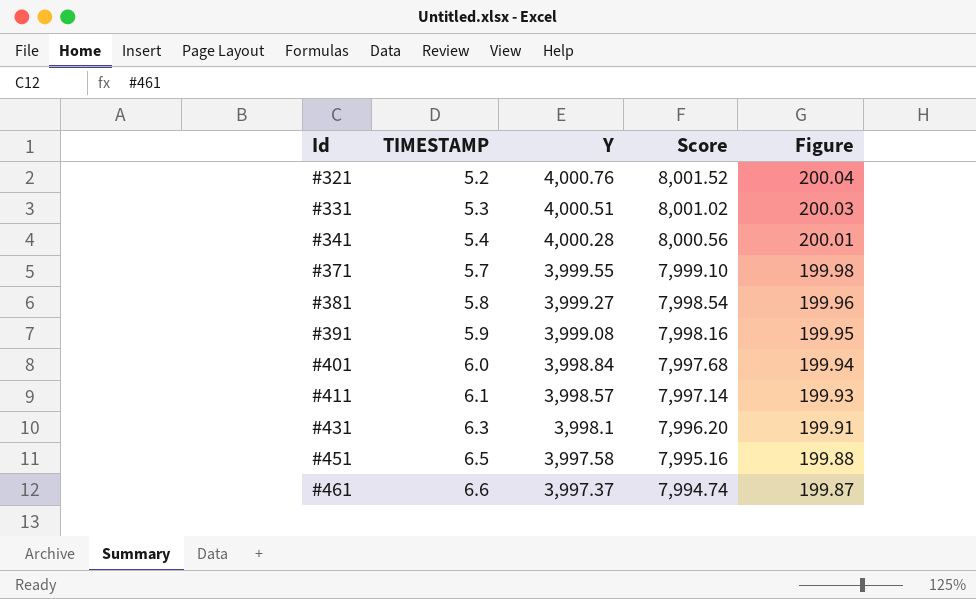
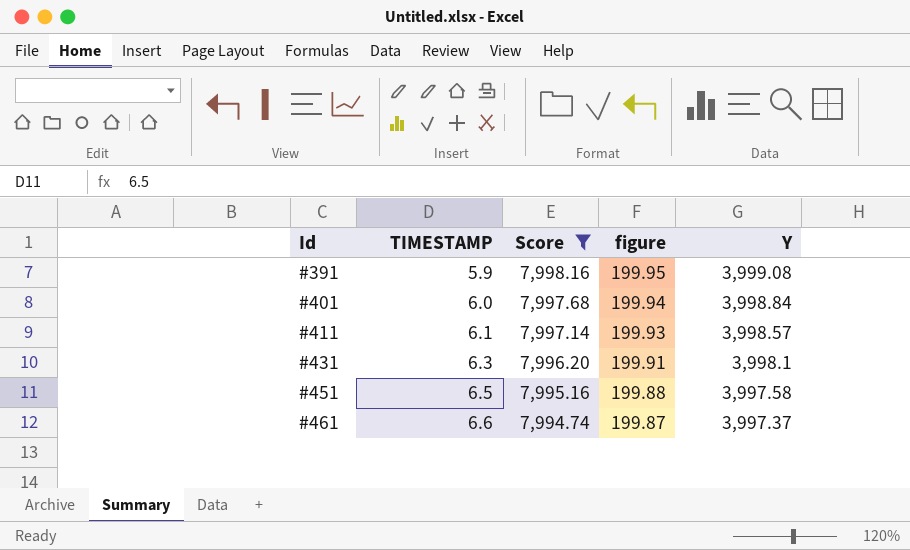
filter: none -> Score <= 7,998.16
column name: Figure -> figure
column Y | position: 3 -> 5

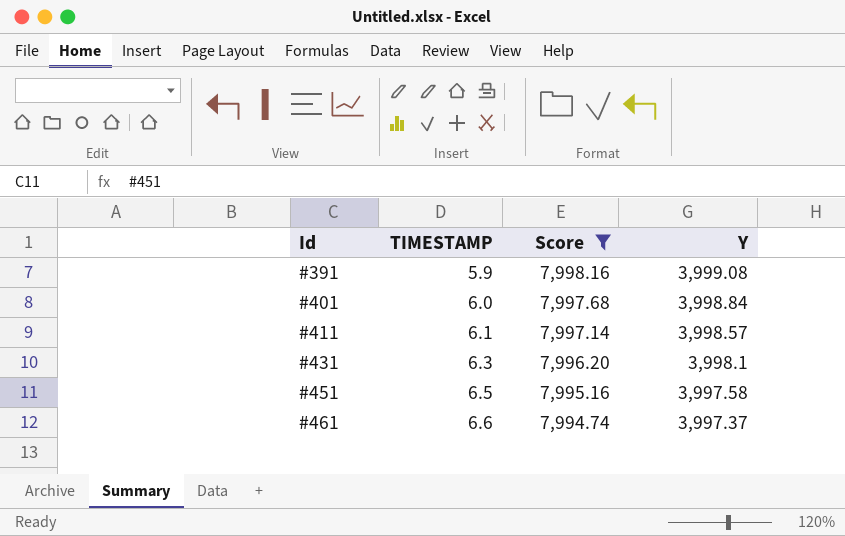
column figure | formula: [Y] * 0.05 -> none

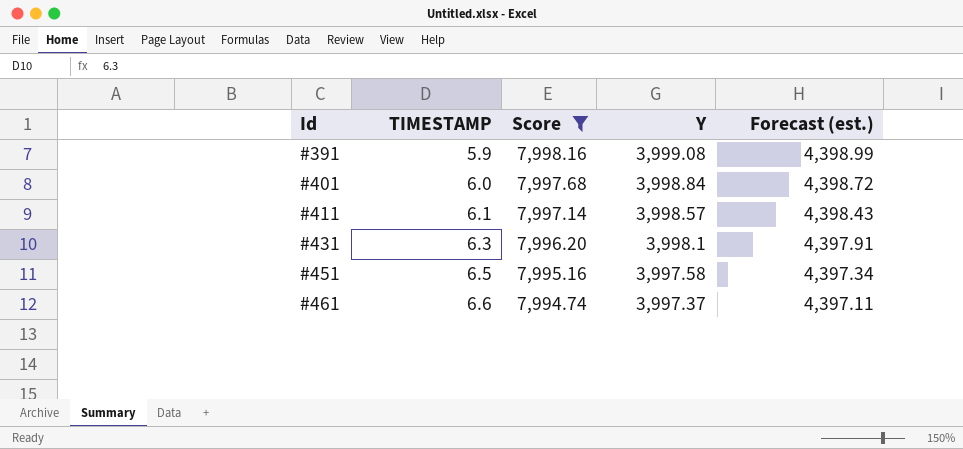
column Forecast (est.) | formula: none -> [Y] * 1.1

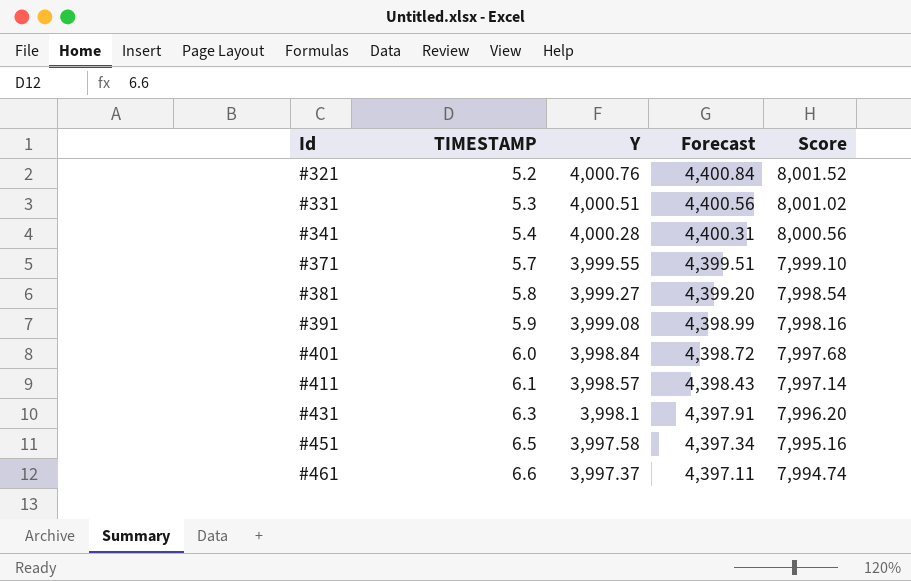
filter: Score <= 7,998.16 -> none
column name: Forecast (est.) -> Forecast
column Score | position: 3 -> 5

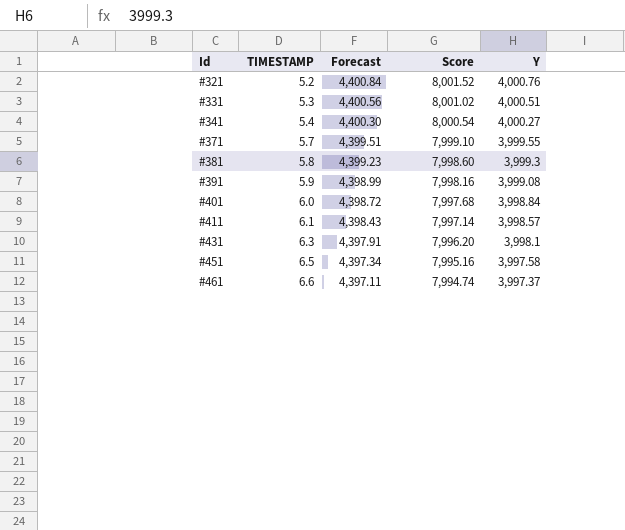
column Y | position: 3 -> 5
#341 | Forecast: 4,400.31 -> 4,400.30
#341 | Score: 8,000.56 -> 8,000.54
#341 | Y: 4,000.28 -> 4,000.27
#381 | Forecast: 4,399.20 -> 4,399.23
#381 | Score: 7,998.54 -> 7,998.60
#381 | Y: 3,999.27 -> 3,999.3

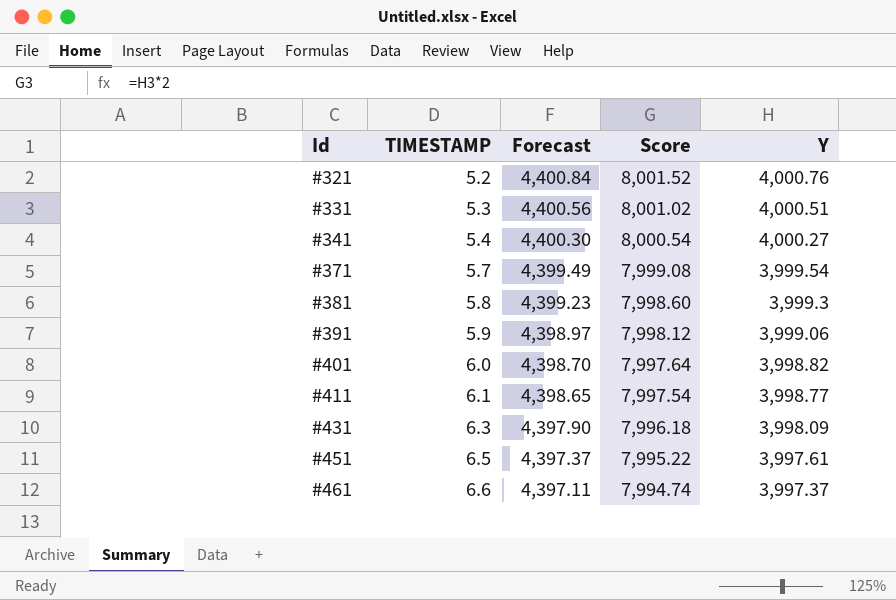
#371 | Forecast: 4,399.51 -> 4,399.49
#371 | Score: 7,999.10 -> 7,999.08
#371 | Y: 3,999.55 -> 3,999.54
#391 | Forecast: 4,398.99 -> 4,398.97
#391 | Score: 7,998.16 -> 7,998.12
#391 | Y: 3,999.08 -> 3,999.06
#401 | Forecast: 4,398.72 -> 4,398.70
#401 | Score: 7,997.68 -> 7,997.64
#401 | Y: 3,998.84 -> 3,998.82
#411 | Forecast: 4,398.43 -> 4,398.65
#411 | Score: 7,997.14 -> 7,997.54
#411 | Y: 3,998.57 -> 3,998.77
#431 | Forecast: 4,397.91 -> 4,397.90
#431 | Score: 7,996.20 -> 7,996.18
#431 | Y: 3,998.1 -> 3,998.09
#451 | Forecast: 4,397.34 -> 4,397.37
#451 | Score: 7,995.16 -> 7,995.22
#451 | Y: 3,997.58 -> 3,997.61

